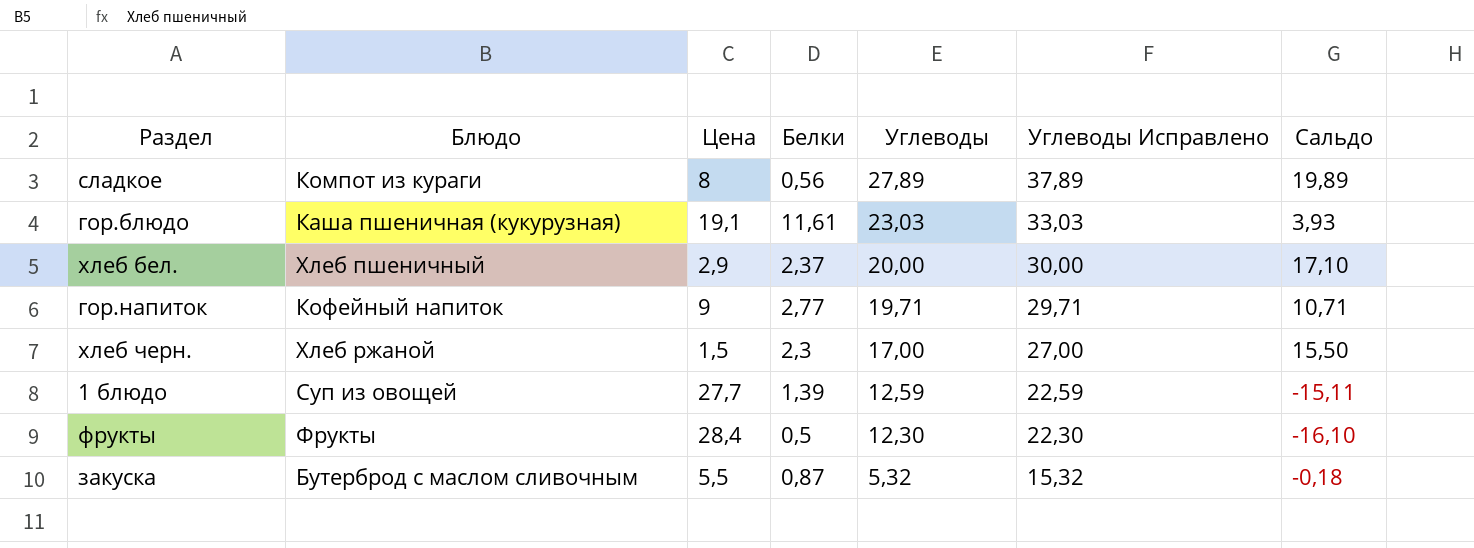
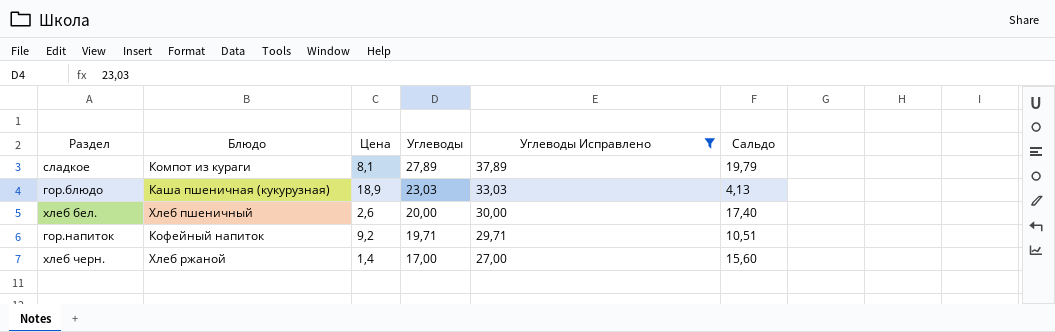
filter: none -> Углеводы Исправлено >= 27,00
column Белки | position: 4 -> none
сладкое | Цена: 8 -> 8,1
сладкое | Сальдо: 19,89 -> 19,79
гор.блюдо | Цена: 19,1 -> 18,9
гор.блюдо | Сальдо: 3,93 -> 4,13
хлеб бел. | Цена: 2,9 -> 2,6
хлеб бел. | Сальдо: 17,10 -> 17,40
гор.напиток | Цена: 9 -> 9,2
гор.напиток | Сальдо: 10,71 -> 10,51
хлеб черн. | Цена: 1,5 -> 1,4
хлеб черн. | Сальдо: 15,50 -> 15,60

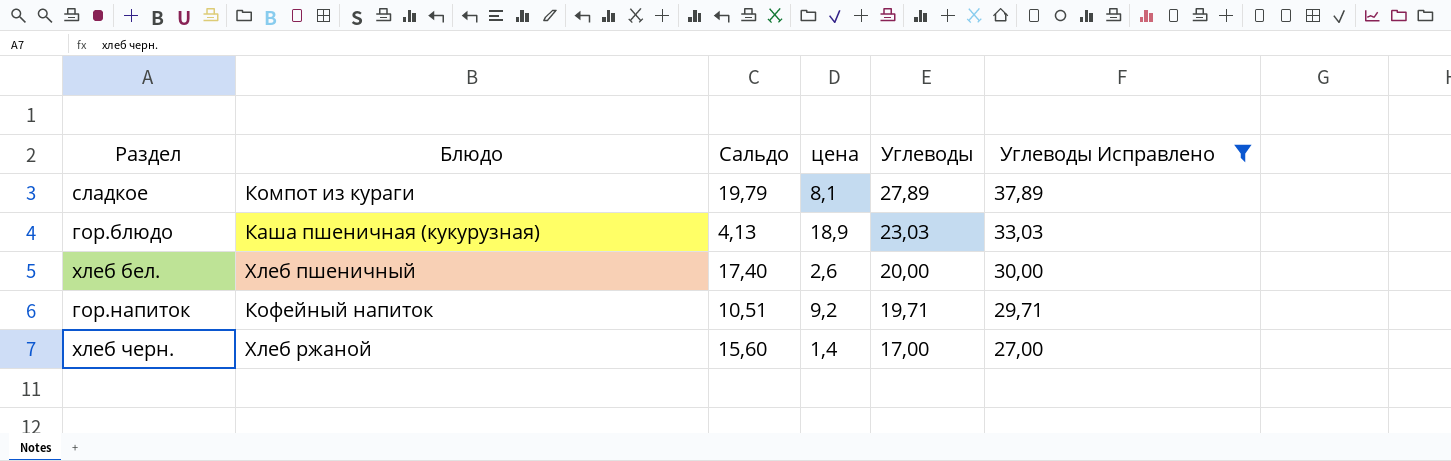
column Сальдо | position: 6 -> 3
column name: Цена -> цена

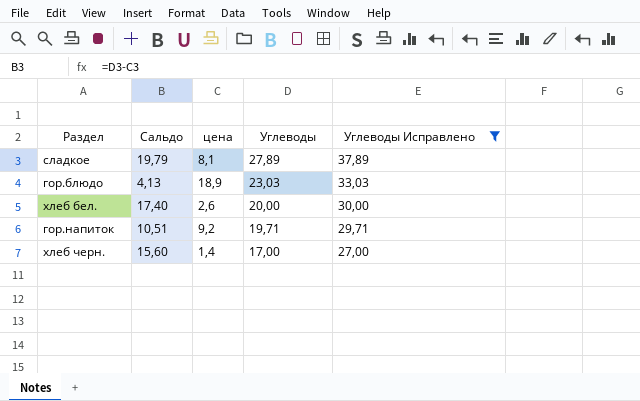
column Блюдо | position: 2 -> none

